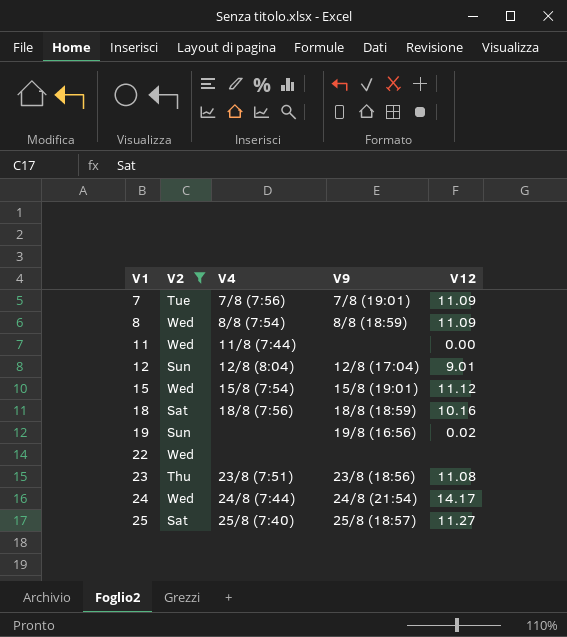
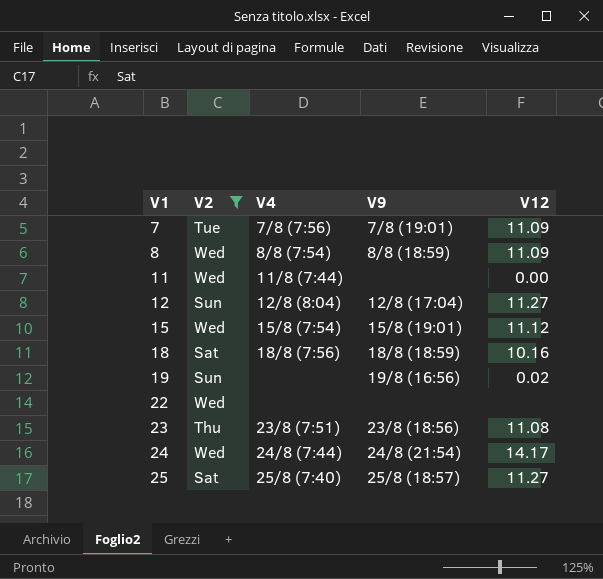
12 | V12: 9.01 -> 11.27

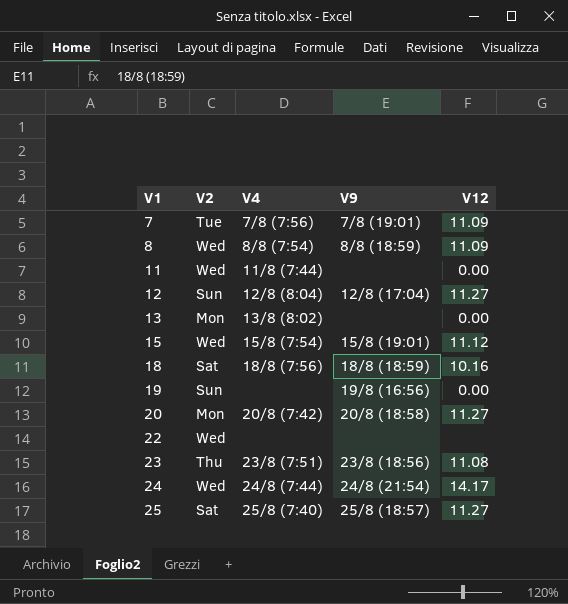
filter: V2 != Mon -> none
19 | V12: 0.02 -> 0.00

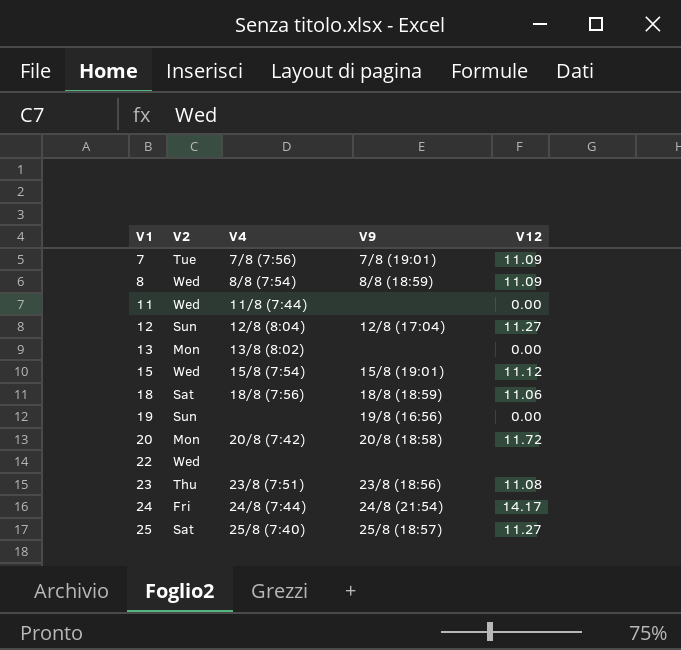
18 | V12: 10.16 -> 11.06
20 | V12: 11.27 -> 11.72
24 | V2: Wed -> Fri

